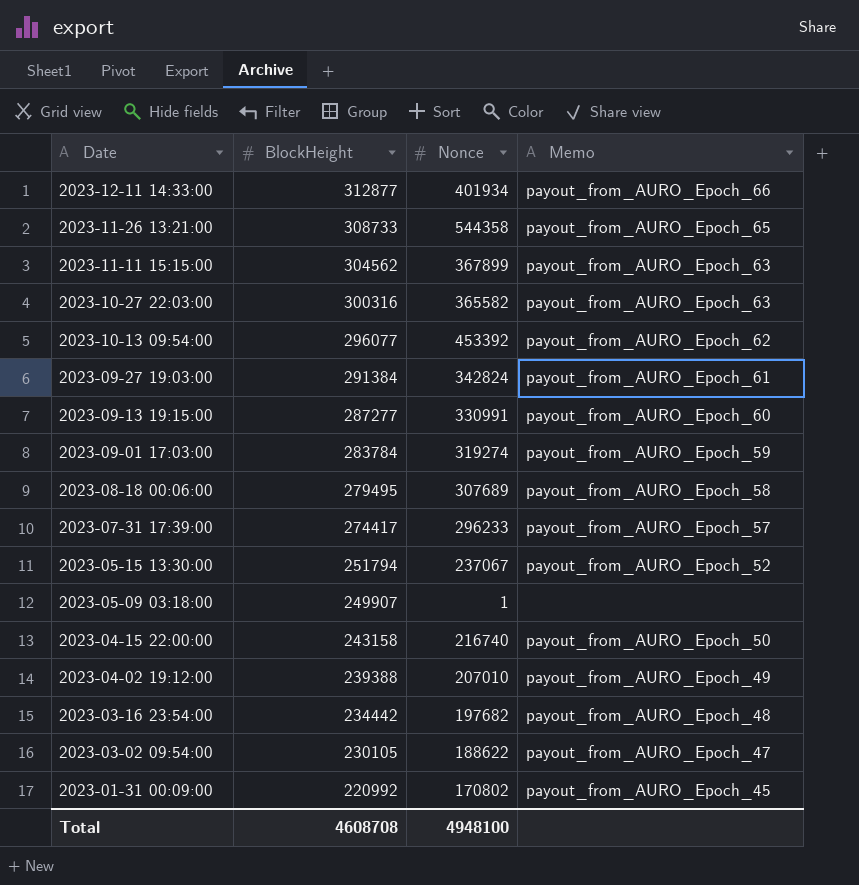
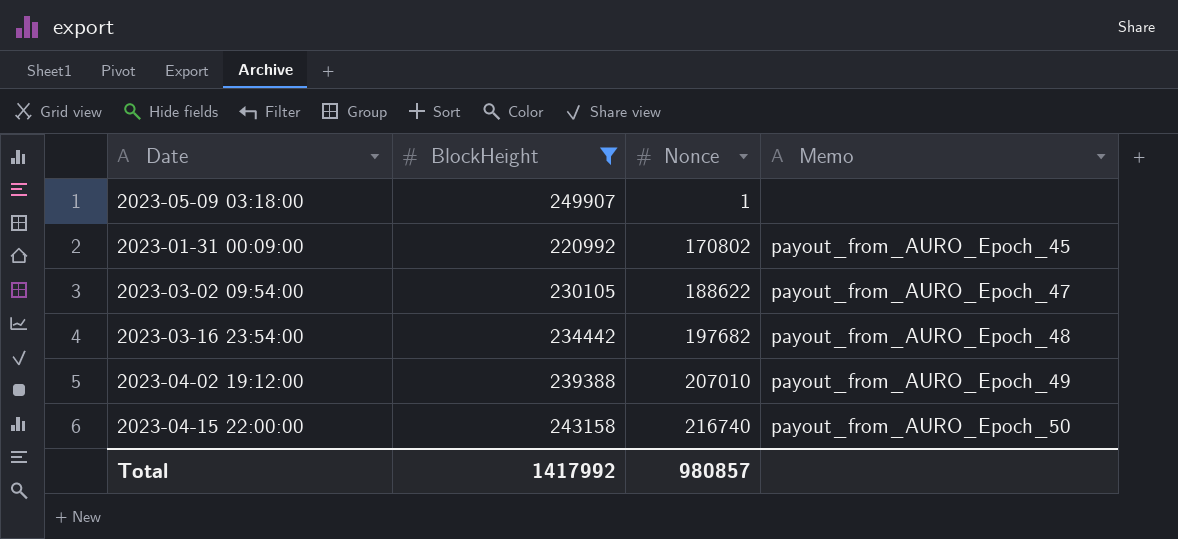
filter: none -> BlockHeight <= 249907
row order: Date descending -> Nonce ascending
Total | BlockHeight: 4608708 -> 1417992
Total | Nonce: 4948100 -> 980857

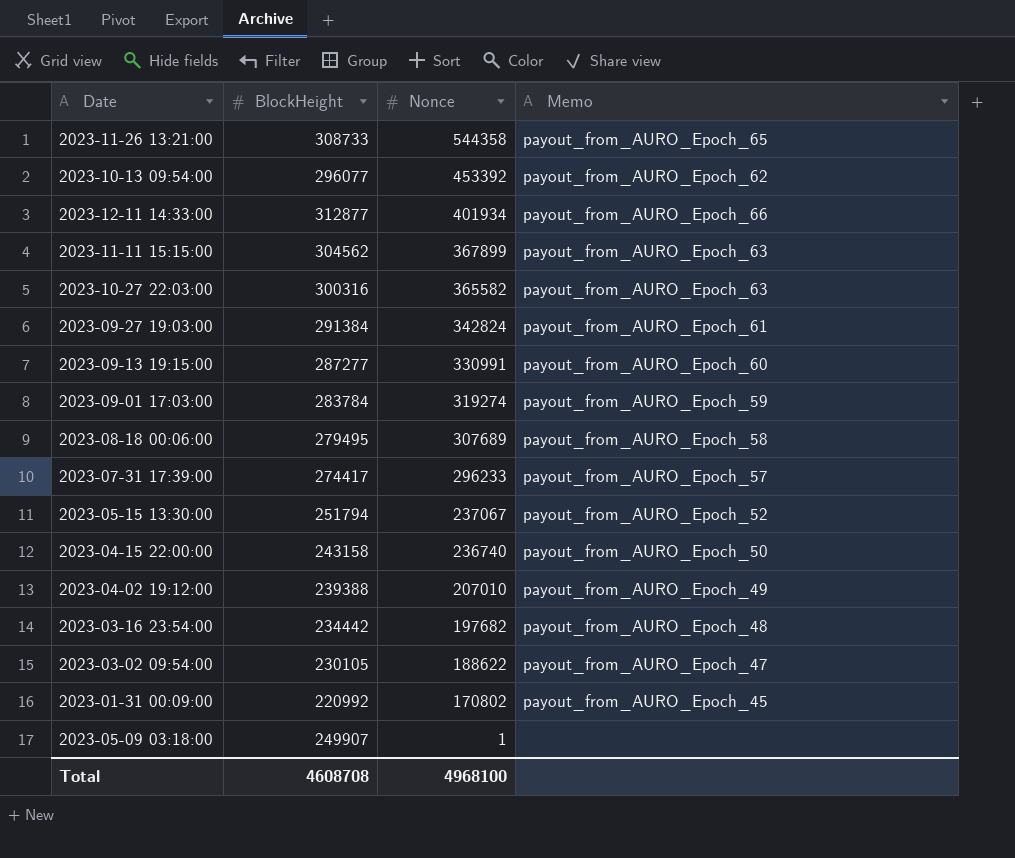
filter: BlockHeight <= 249907 -> none
row order: Nonce ascending -> Nonce descending
2023-04-15 22:00:00 | Nonce: 216740 -> 236740
Total | BlockHeight: 1417992 -> 4608708
Total | Nonce: 980857 -> 4968100

